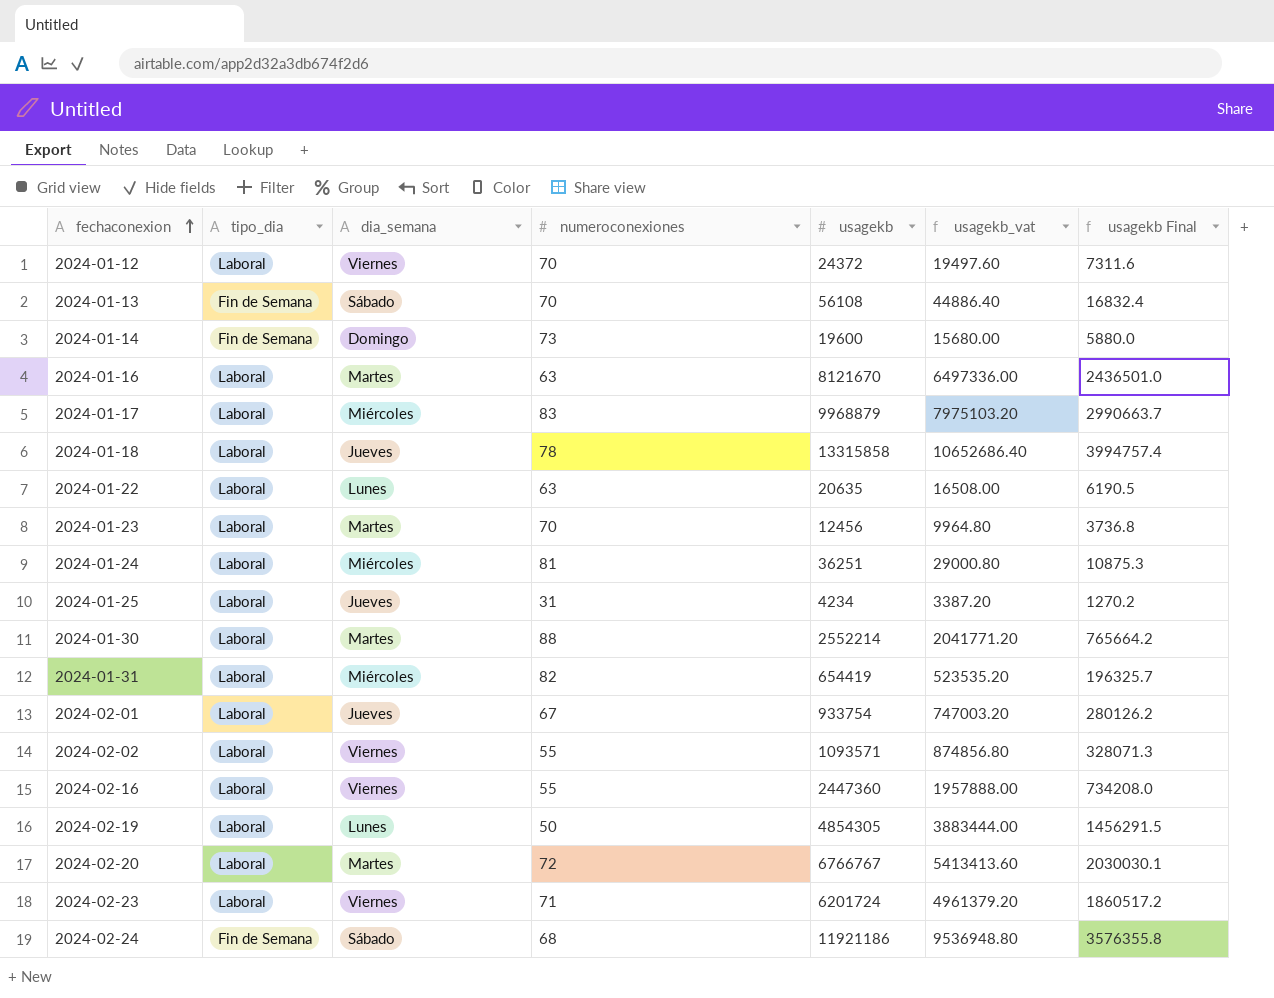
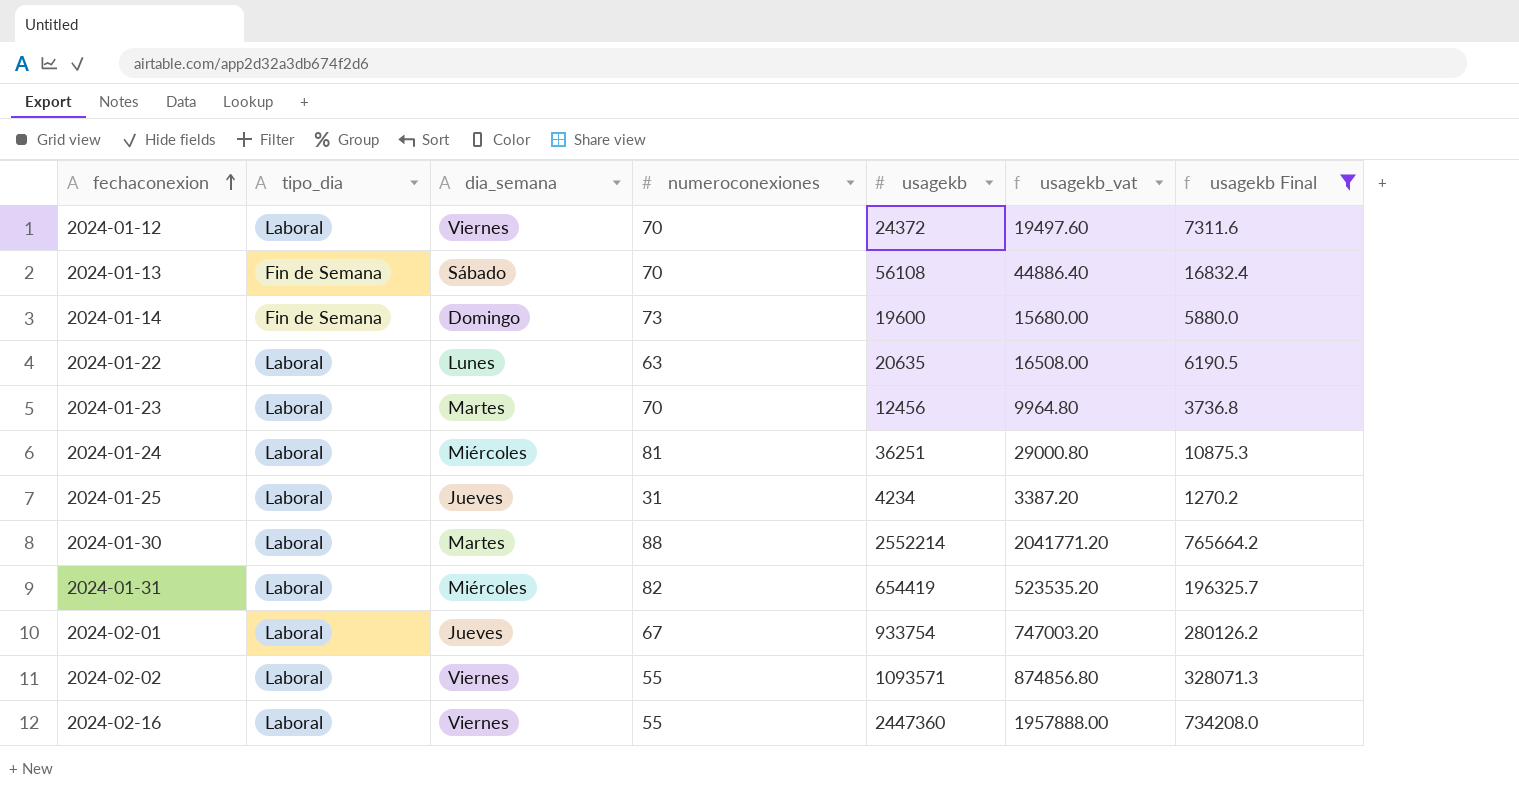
filter: none -> usagekb Final <= 765664.2

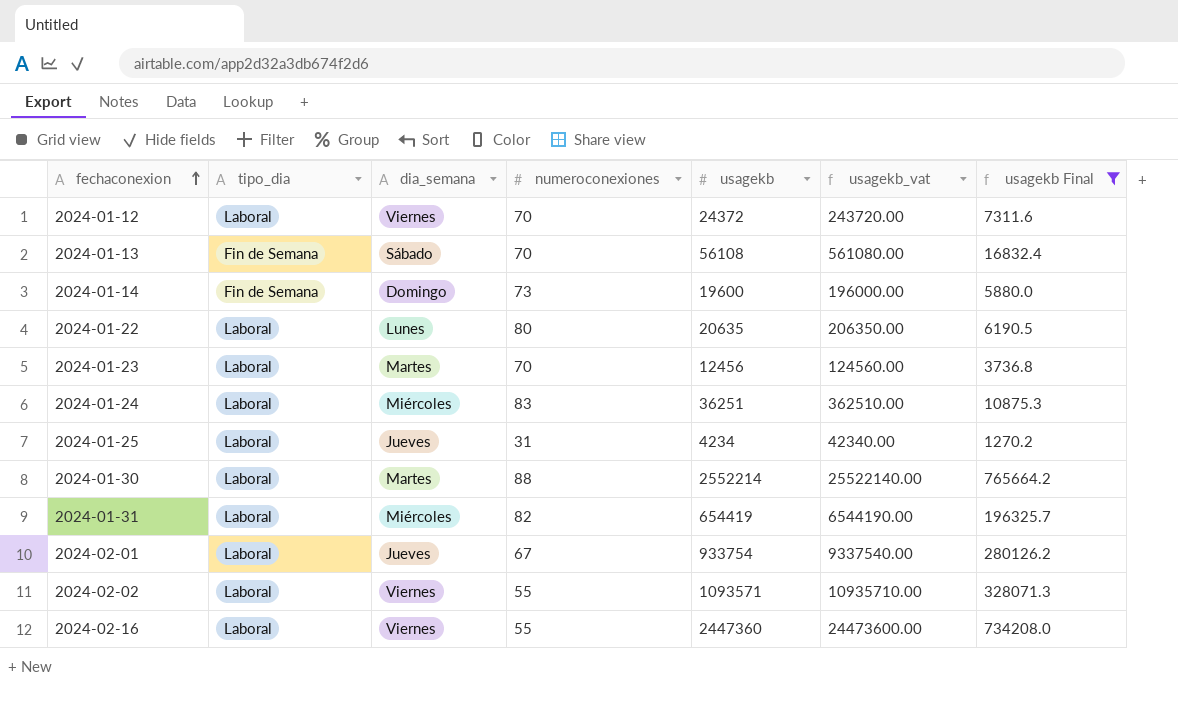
column usagekb_vat | formula: [usagekb] * 0.8 -> [usagekb] * 10
2024-01-22 | numeroconexiones: 63 -> 80
2024-01-24 | numeroconexiones: 81 -> 83

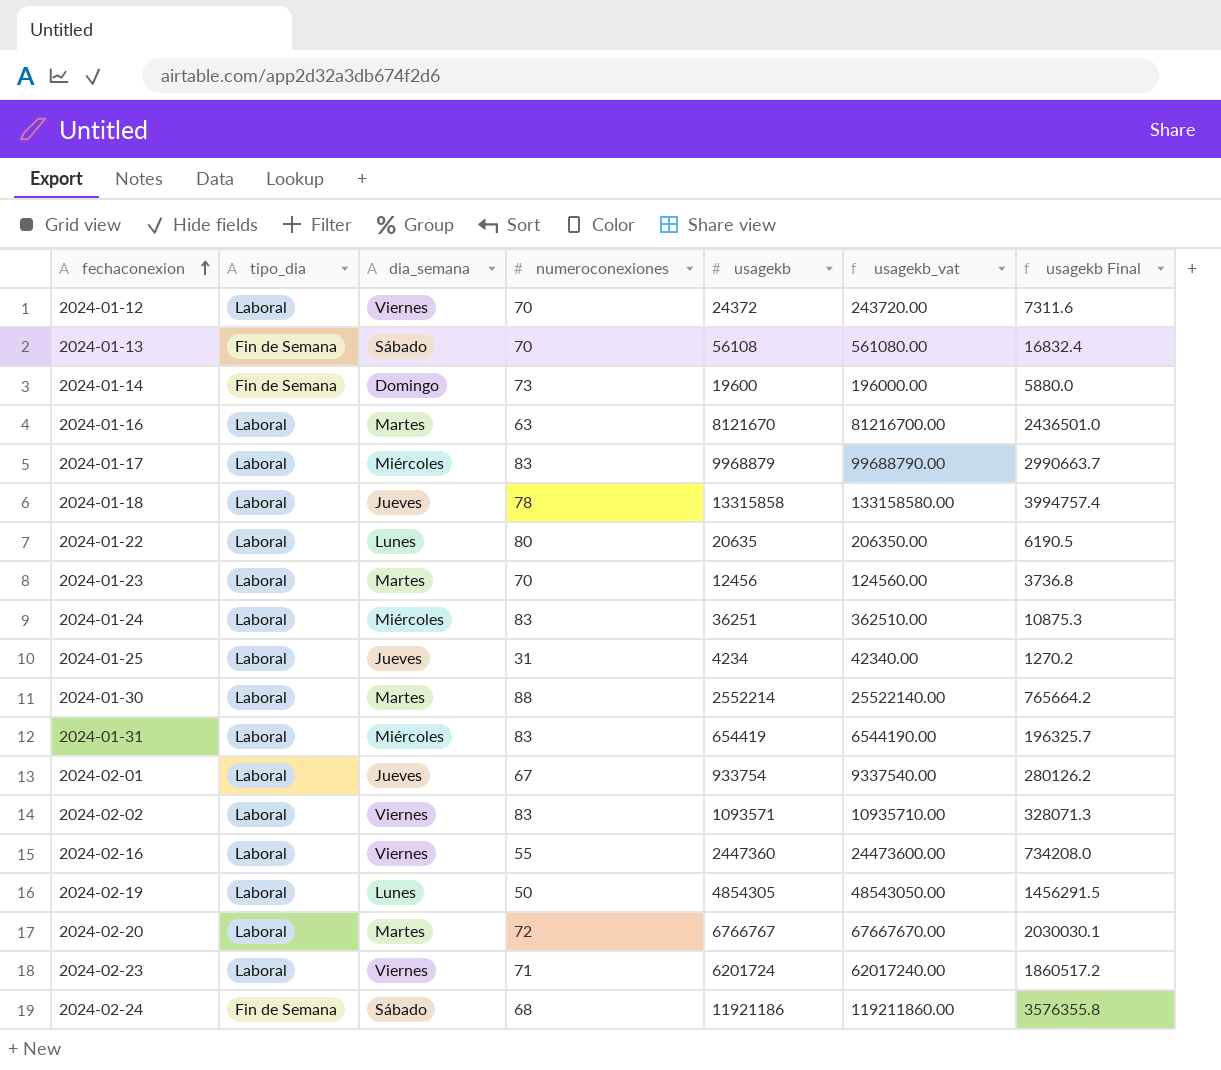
filter: usagekb Final <= 765664.2 -> none
2024-01-31 | numeroconexiones: 82 -> 83
2024-02-02 | numeroconexiones: 55 -> 83

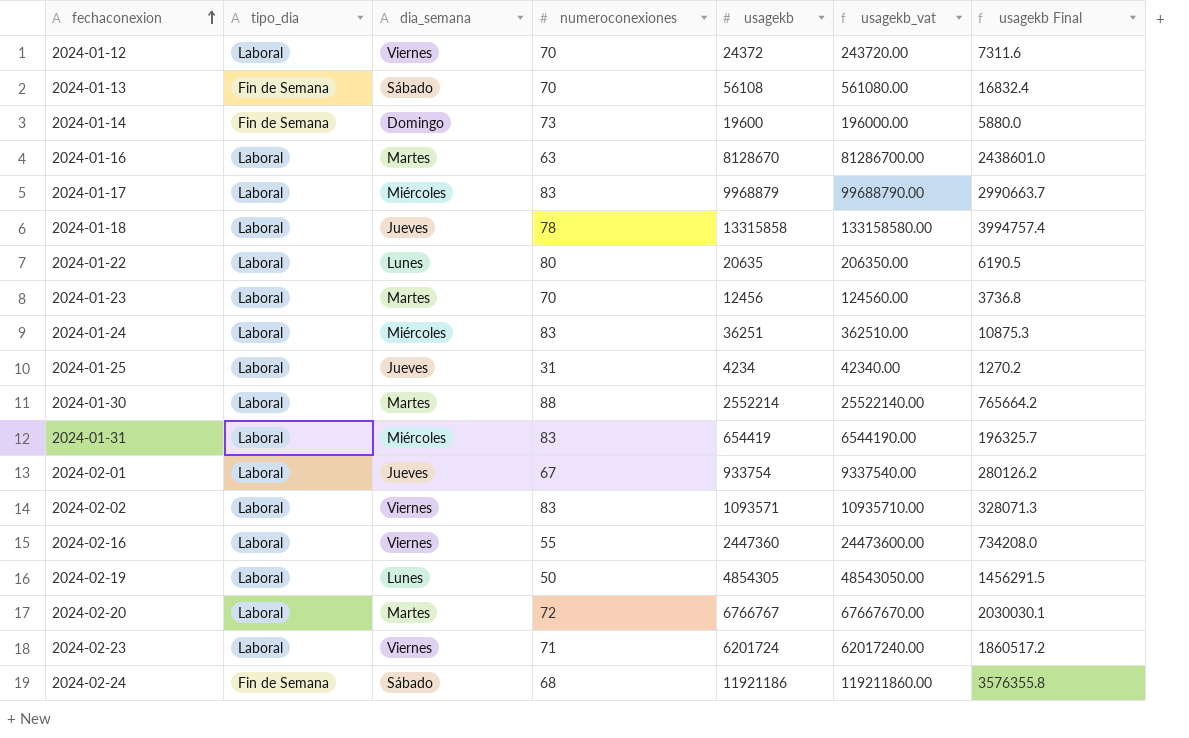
2024-01-16 | usagekb: 8121670 -> 8128670
2024-01-16 | usagekb_vat: 81216700.00 -> 81286700.00
2024-01-16 | usagekb Final: 2436501.0 -> 2438601.0

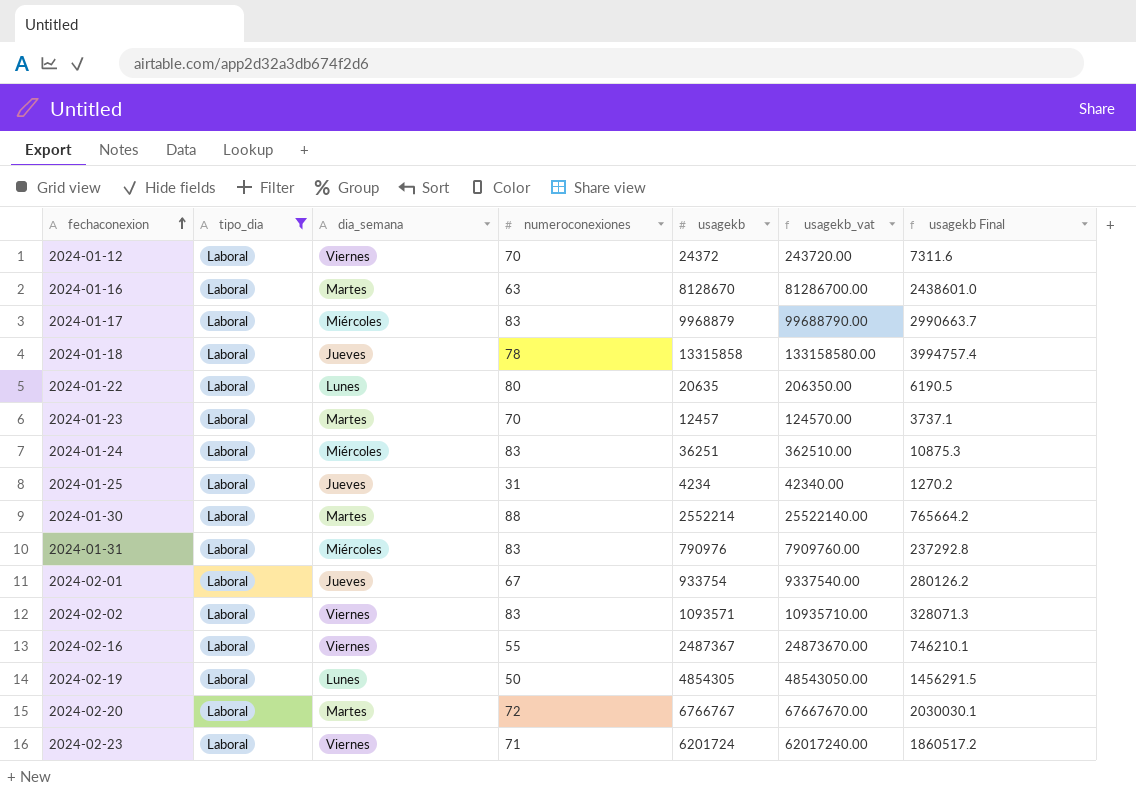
filter: none -> tipo_dia = Laboral
2024-01-23 | usagekb: 12456 -> 12457
2024-01-23 | usagekb_vat: 124560.00 -> 124570.00
2024-01-23 | usagekb Final: 3736.8 -> 3737.1
2024-01-31 | usagekb: 654419 -> 790976
2024-01-31 | usagekb_vat: 6544190.00 -> 7909760.00
2024-01-31 | usagekb Final: 196325.7 -> 237292.8
2024-02-16 | usagekb: 2447360 -> 2487367
2024-02-16 | usagekb_vat: 24473600.00 -> 24873670.00
2024-02-16 | usagekb Final: 734208.0 -> 746210.1

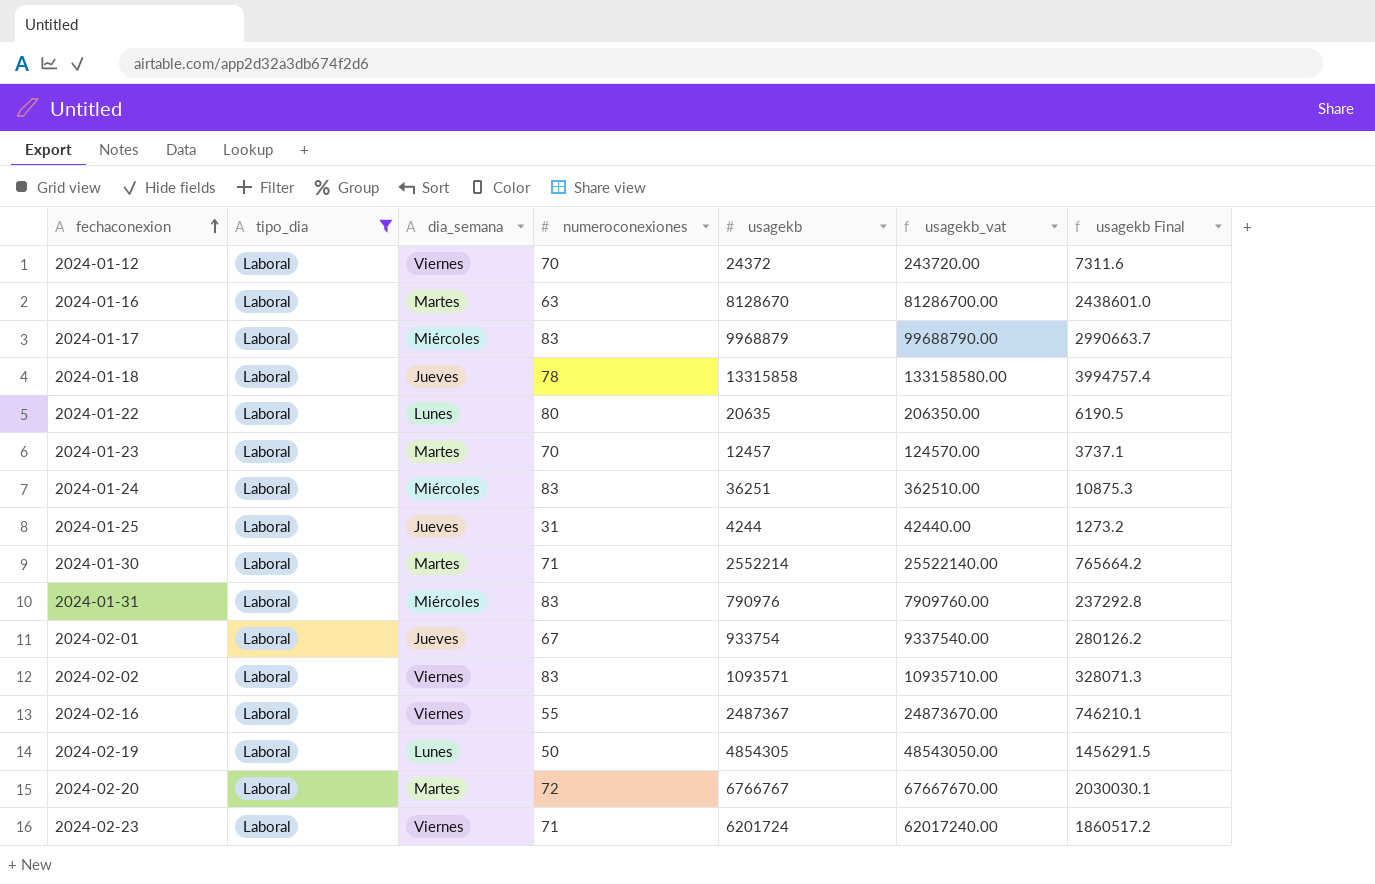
2024-01-25 | usagekb: 4234 -> 4244
2024-01-25 | usagekb_vat: 42340.00 -> 42440.00
2024-01-25 | usagekb Final: 1270.2 -> 1273.2
2024-01-30 | numeroconexiones: 88 -> 71

